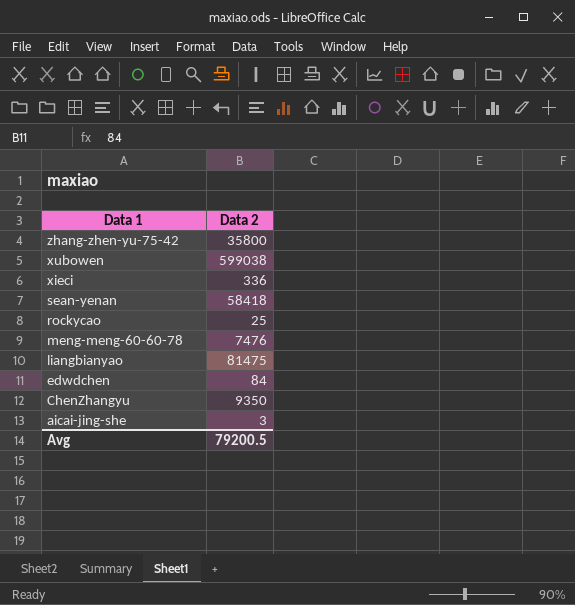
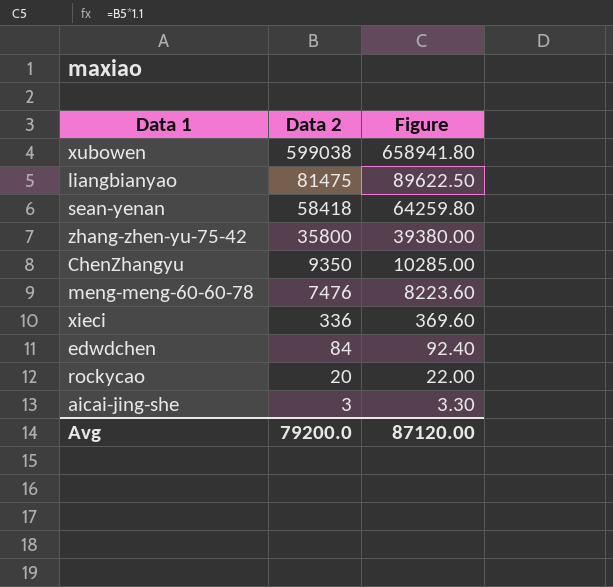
row order: Data 1 descending -> Data 2 descending
column Figure | formula: none -> [Data 2] * 1.1
rockycao | Data 2: 25 -> 20
Avg | Data 2: 79200.5 -> 79200.0

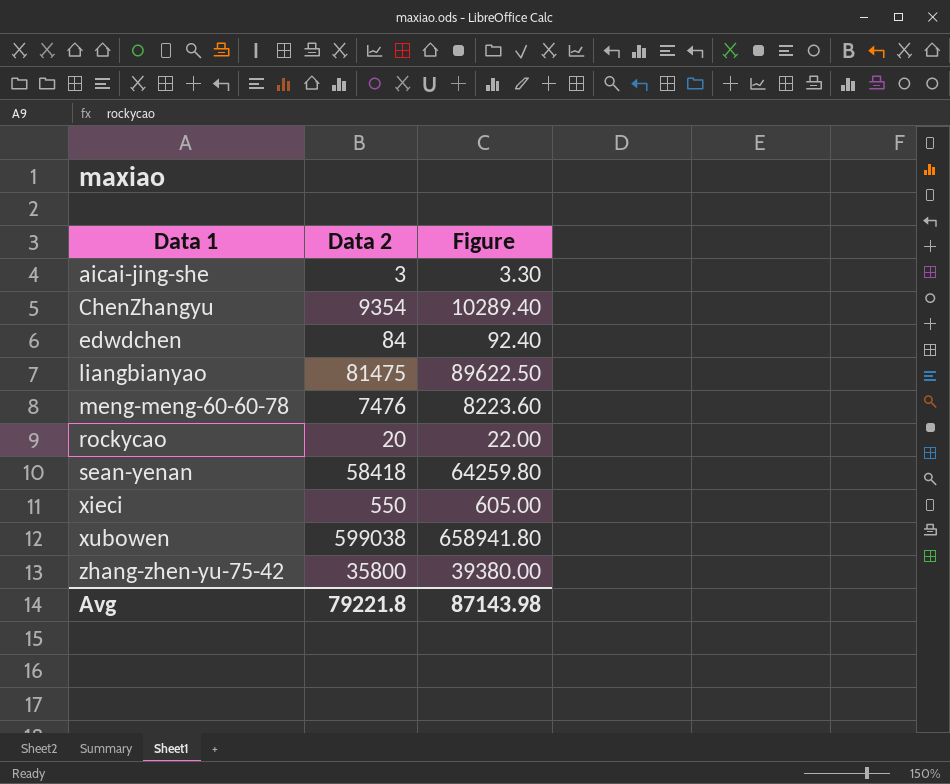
row order: Data 2 descending -> Data 1 ascending
ChenZhangyu | Data 2: 9350 -> 9354
ChenZhangyu | Figure: 10285.00 -> 10289.40
xieci | Data 2: 336 -> 550
xieci | Figure: 369.60 -> 605.00
Avg | Data 2: 79200.0 -> 79221.8
Avg | Figure: 87120.00 -> 87143.98

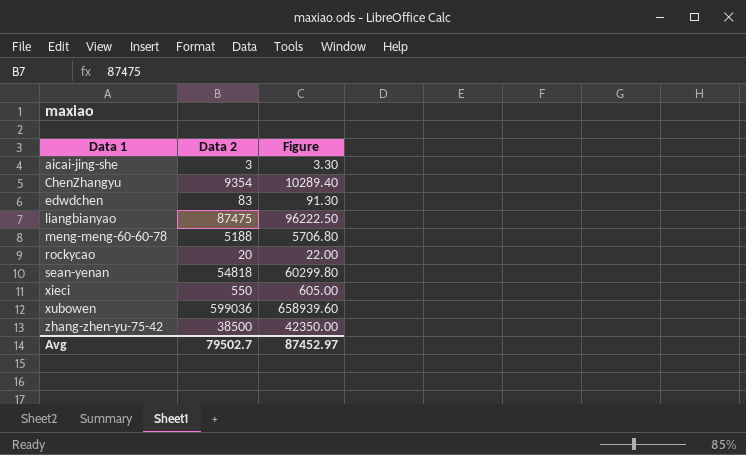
edwdchen | Data 2: 84 -> 83
edwdchen | Figure: 92.40 -> 91.30
liangbianyao | Data 2: 81475 -> 87475
liangbianyao | Figure: 89622.50 -> 96222.50
meng-meng-60-60-78 | Data 2: 7476 -> 5188
meng-meng-60-60-78 | Figure: 8223.60 -> 5706.80
sean-yenan | Data 2: 58418 -> 54818
sean-yenan | Figure: 64259.80 -> 60299.80
xubowen | Data 2: 599038 -> 599036
xubowen | Figure: 658941.80 -> 658939.60
zhang-zhen-yu-75-42 | Data 2: 35800 -> 38500
zhang-zhen-yu-75-42 | Figure: 39380.00 -> 42350.00
Avg | Data 2: 79221.8 -> 79502.7
Avg | Figure: 87143.98 -> 87452.97

